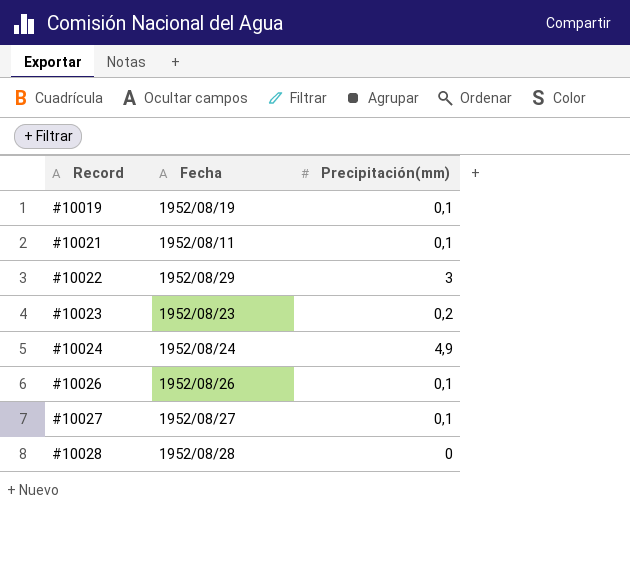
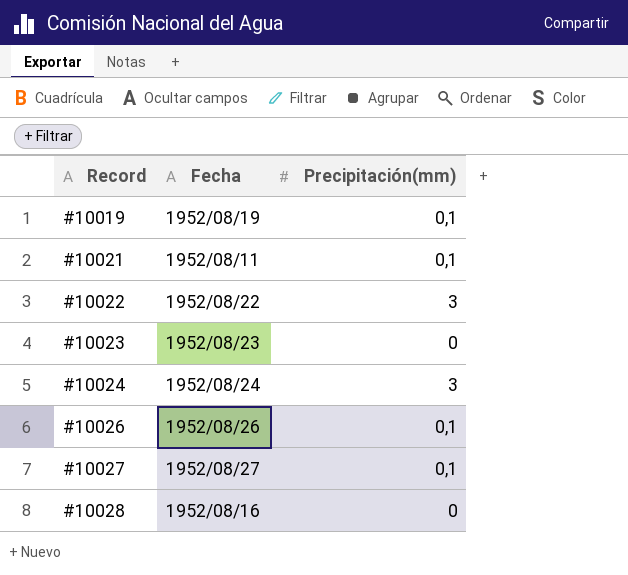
#10022 | Fecha: 1952/08/29 -> 1952/08/22
#10023 | Precipitación(mm): 0,2 -> 0
#10024 | Precipitación(mm): 4,9 -> 3
#10028 | Fecha: 1952/08/28 -> 1952/08/16

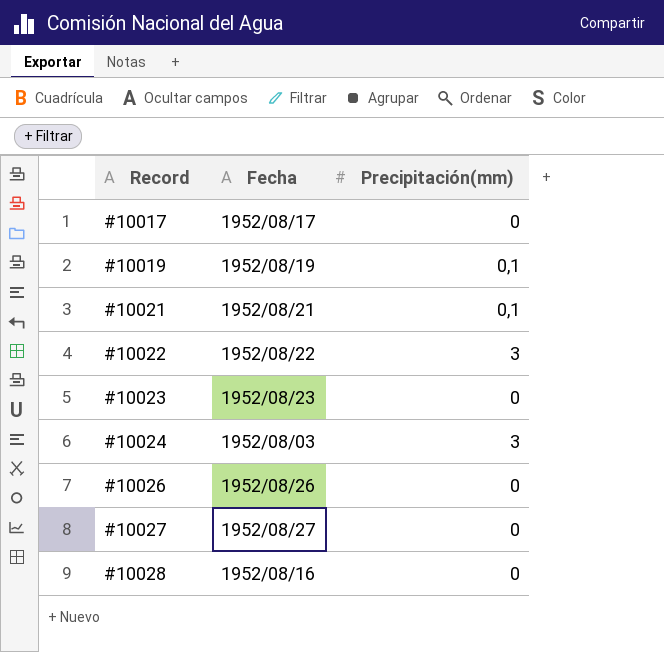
row #10017: none -> 1952/08/17 | 0
#10021 | Fecha: 1952/08/11 -> 1952/08/21
#10024 | Fecha: 1952/08/24 -> 1952/08/03
#10026 | Precipitación(mm): 0,1 -> 0
#10027 | Precipitación(mm): 0,1 -> 0

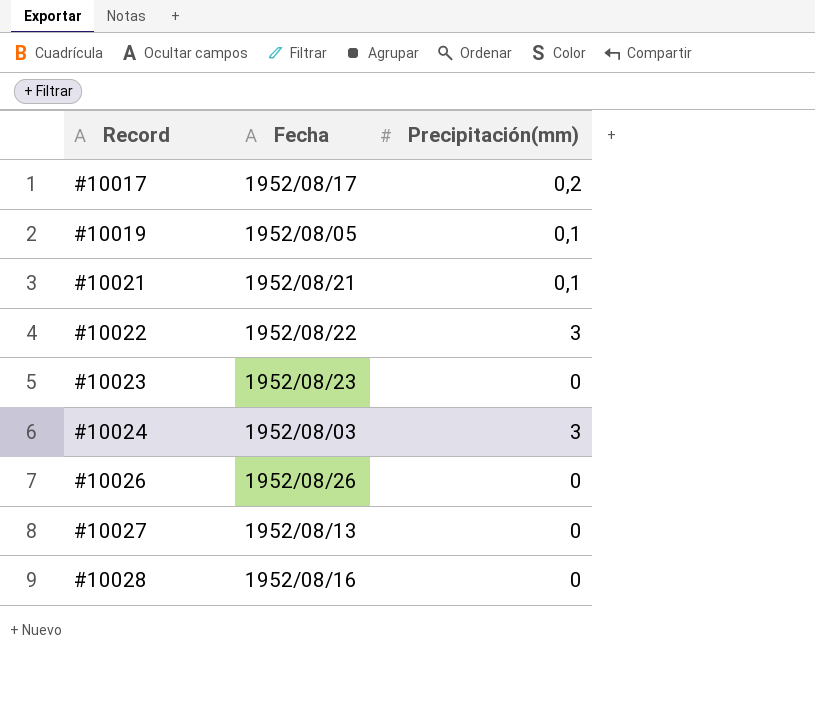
#10017 | Precipitación(mm): 0 -> 0,2
#10019 | Fecha: 1952/08/19 -> 1952/08/05
#10027 | Fecha: 1952/08/27 -> 1952/08/13

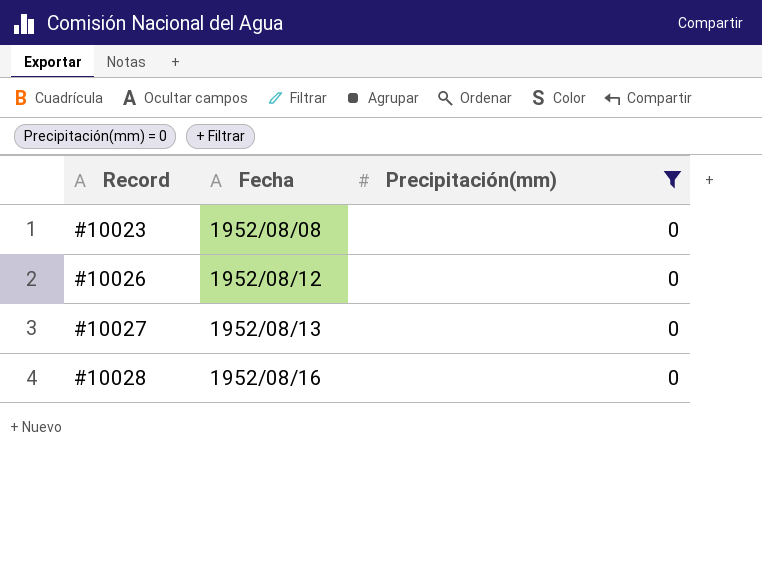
filter: none -> Precipitación(mm) = 0
#10023 | Fecha: 1952/08/23 -> 1952/08/08
#10026 | Fecha: 1952/08/26 -> 1952/08/12

